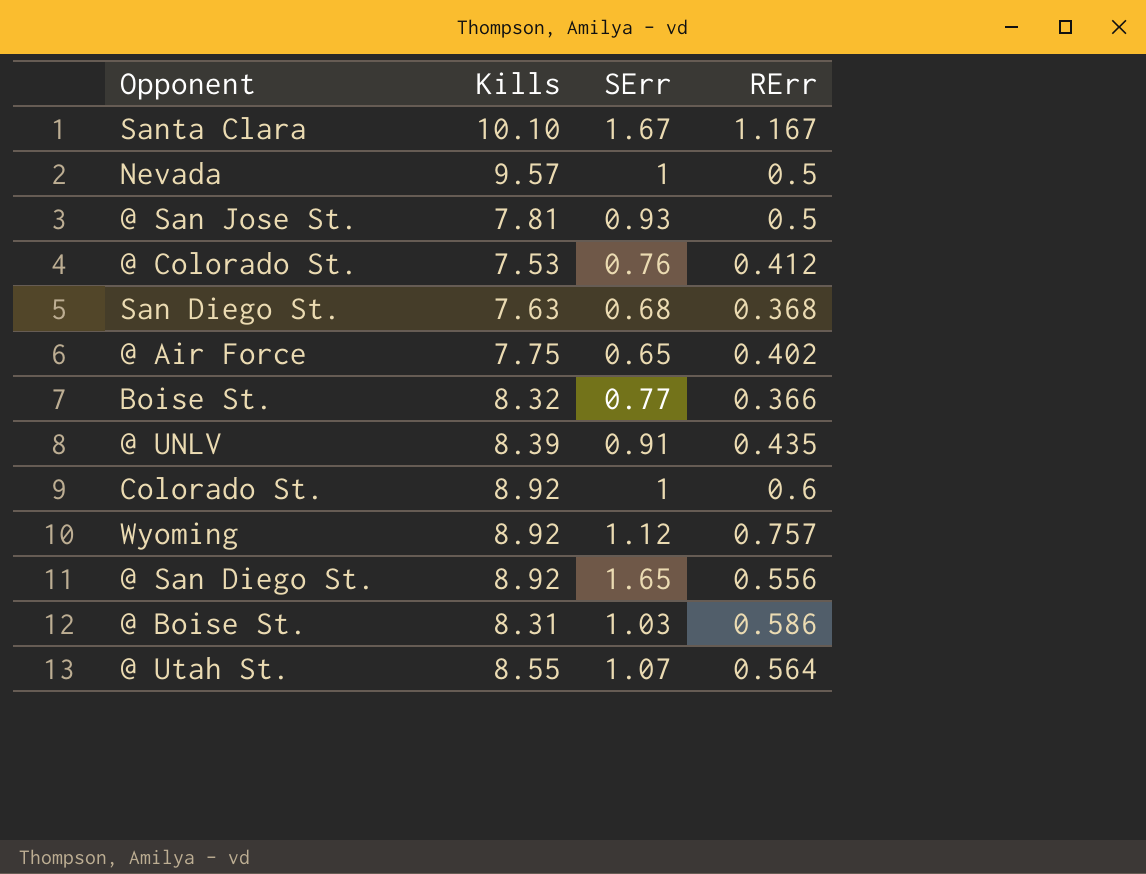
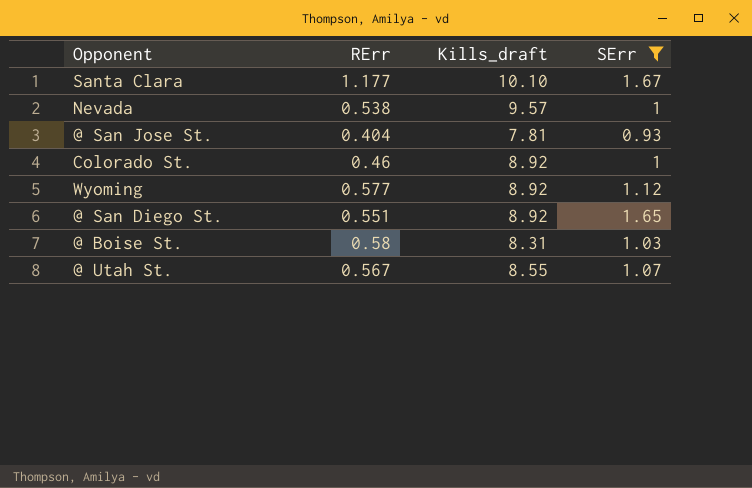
filter: none -> SErr >= 0.93
column RErr | position: 4 -> 2
column name: Kills -> Kills_draft
Santa Clara | RErr: 1.167 -> 1.177
Nevada | RErr: 0.5 -> 0.538
@ San Jose St. | RErr: 0.5 -> 0.404
Colorado St. | RErr: 0.6 -> 0.46
Wyoming | RErr: 0.757 -> 0.577
@ San Diego St. | RErr: 0.556 -> 0.551
@ Boise St. | RErr: 0.586 -> 0.58
@ Utah St. | RErr: 0.564 -> 0.567

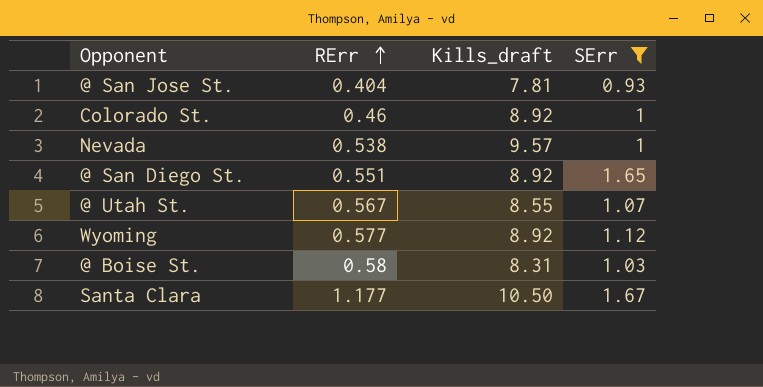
row order: none -> RErr ascending
Santa Clara | Kills_draft: 10.10 -> 10.50

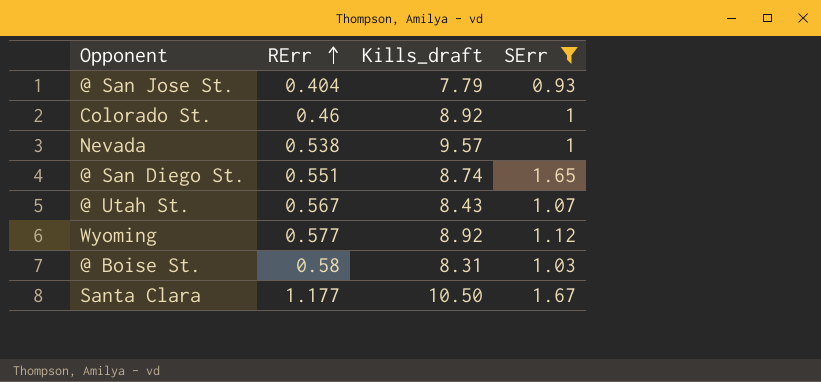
@ San Jose St. | Kills_draft: 7.81 -> 7.79
@ San Diego St. | Kills_draft: 8.92 -> 8.74
@ Utah St. | Kills_draft: 8.55 -> 8.43

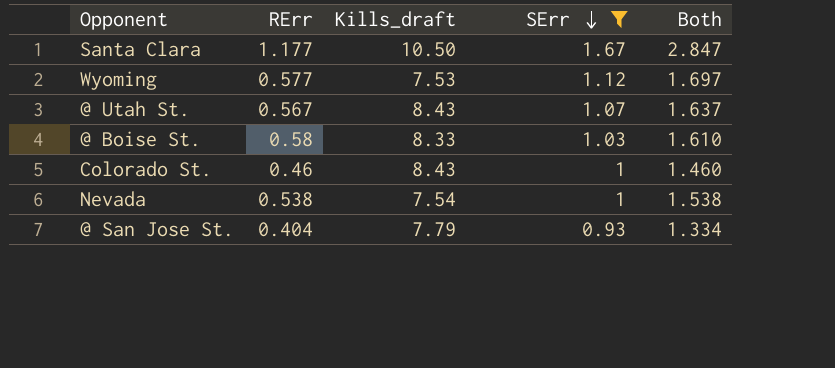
row order: RErr ascending -> SErr descending
column Both | formula: none -> [RErr] + [SErr]
row @ San Diego St.: 0.551 | 8.74 | 1.65 -> none
Wyoming | Kills_draft: 8.92 -> 7.53
@ Boise St. | Kills_draft: 8.31 -> 8.33
Colorado St. | Kills_draft: 8.92 -> 8.43
Nevada | Kills_draft: 9.57 -> 7.54

